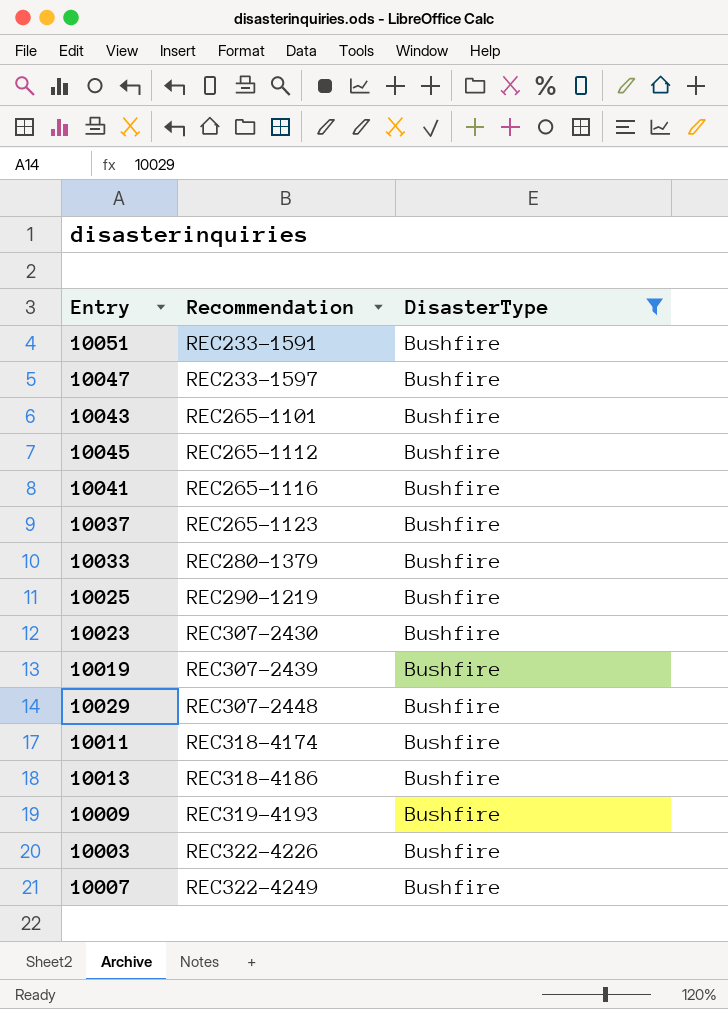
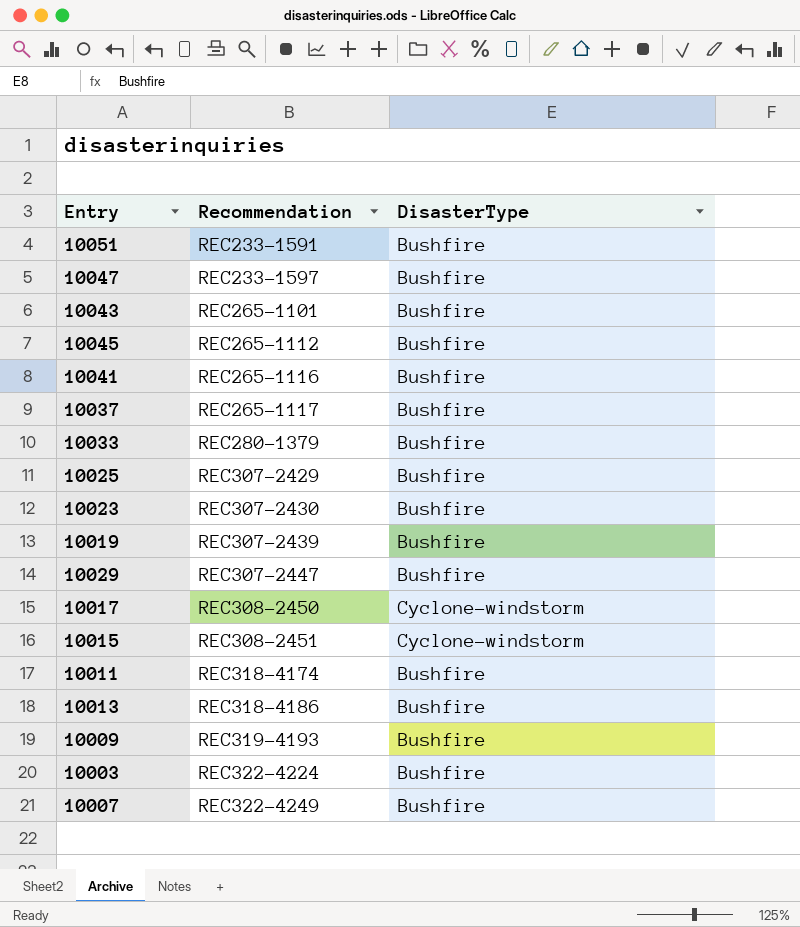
filter: DisasterType = Bushfire -> none
10037 | Recommendation: REC265-1123 -> REC265-1117
10025 | Recommendation: REC290-1219 -> REC307-2429
10029 | Recommendation: REC307-2448 -> REC307-2447
10003 | Recommendation: REC322-4226 -> REC322-4224

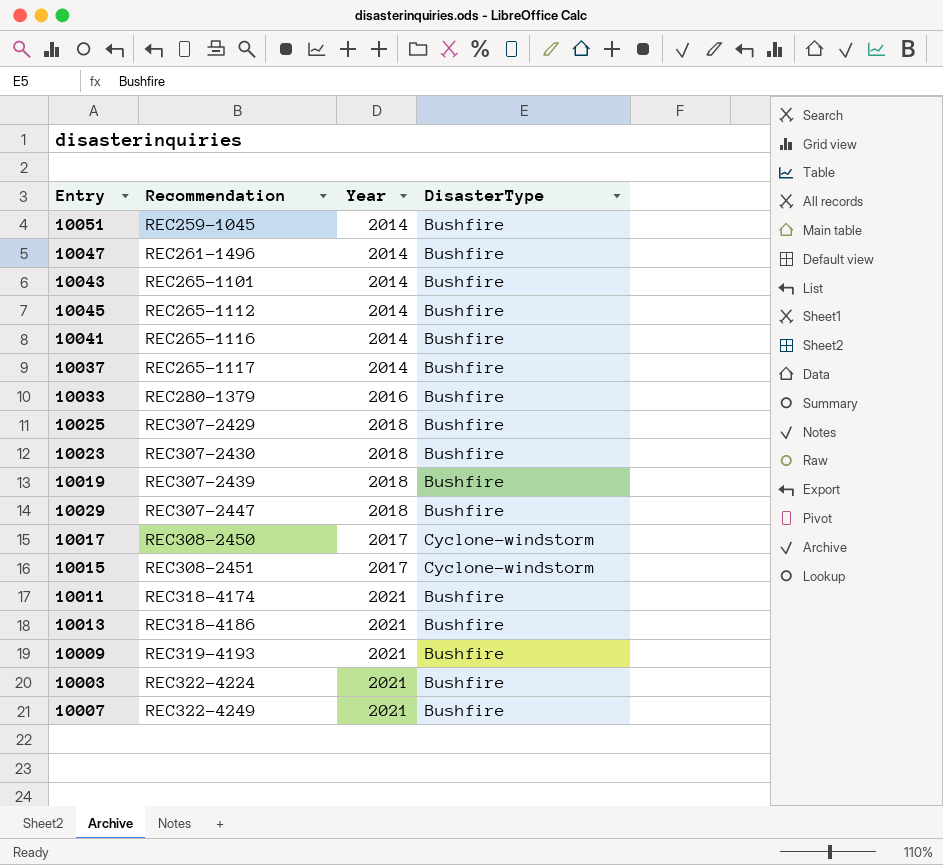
column Year | position: none -> 3
10051 | Recommendation: REC233-1591 -> REC259-1045
10047 | Recommendation: REC233-1597 -> REC261-1496

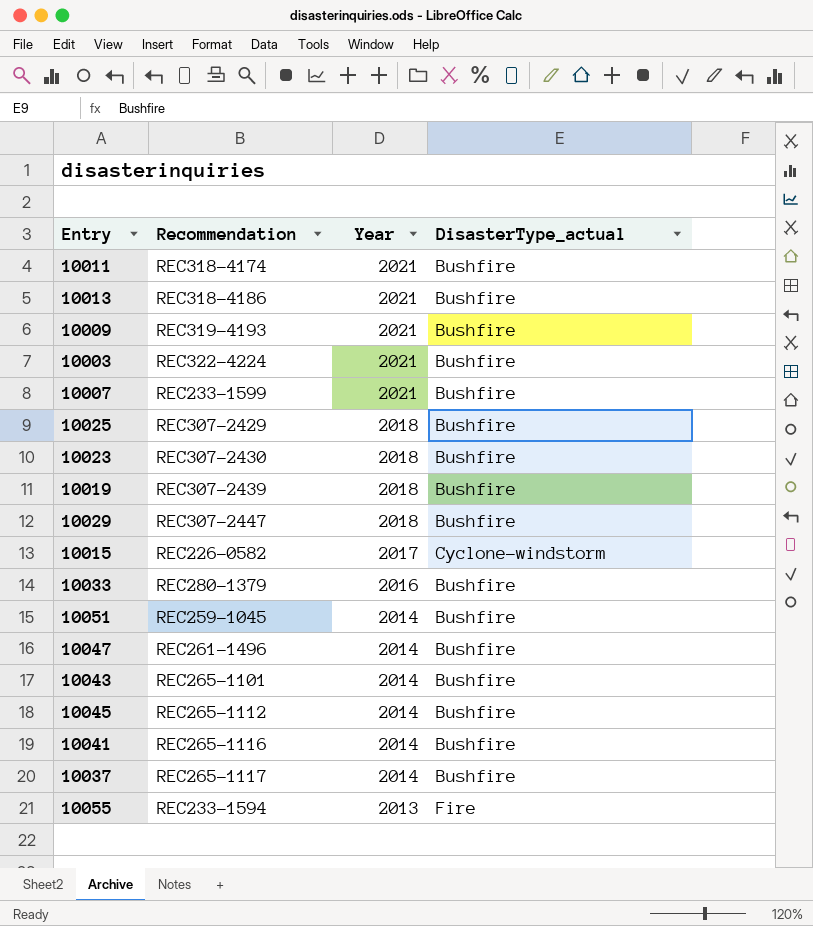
row order: Recommendation ascending -> Year descending
column name: DisasterType -> DisasterType_actual
row 10017: REC308-2450 | 2017 | Cyclone-windstorm -> none
10007 | Recommendation: REC322-4249 -> REC233-1599
10015 | Recommendation: REC308-2451 -> REC226-0582
row 10055: none -> REC233-1594 | 2013 | Fire

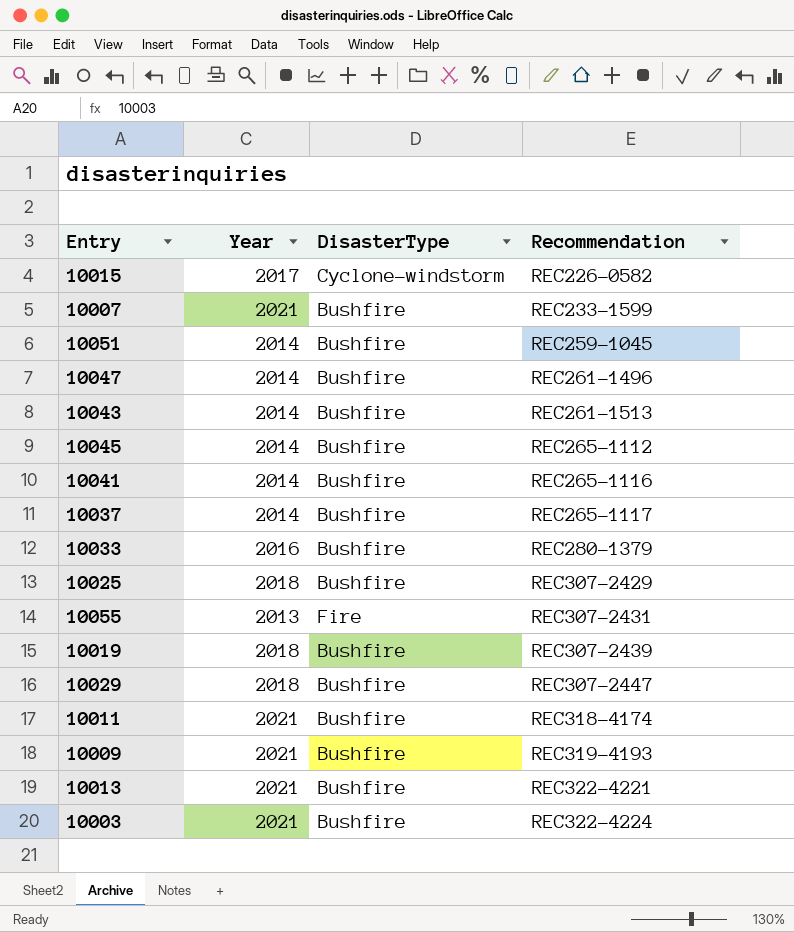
row order: Year descending -> Recommendation ascending
column name: DisasterType_actual -> DisasterType
column Recommendation | position: 2 -> 4
row 10023: REC307-2430 | 2018 | Bushfire -> none
10043 | Recommendation: REC265-1101 -> REC261-1513
10055 | Recommendation: REC233-1594 -> REC307-2431
10013 | Recommendation: REC318-4186 -> REC322-4221

